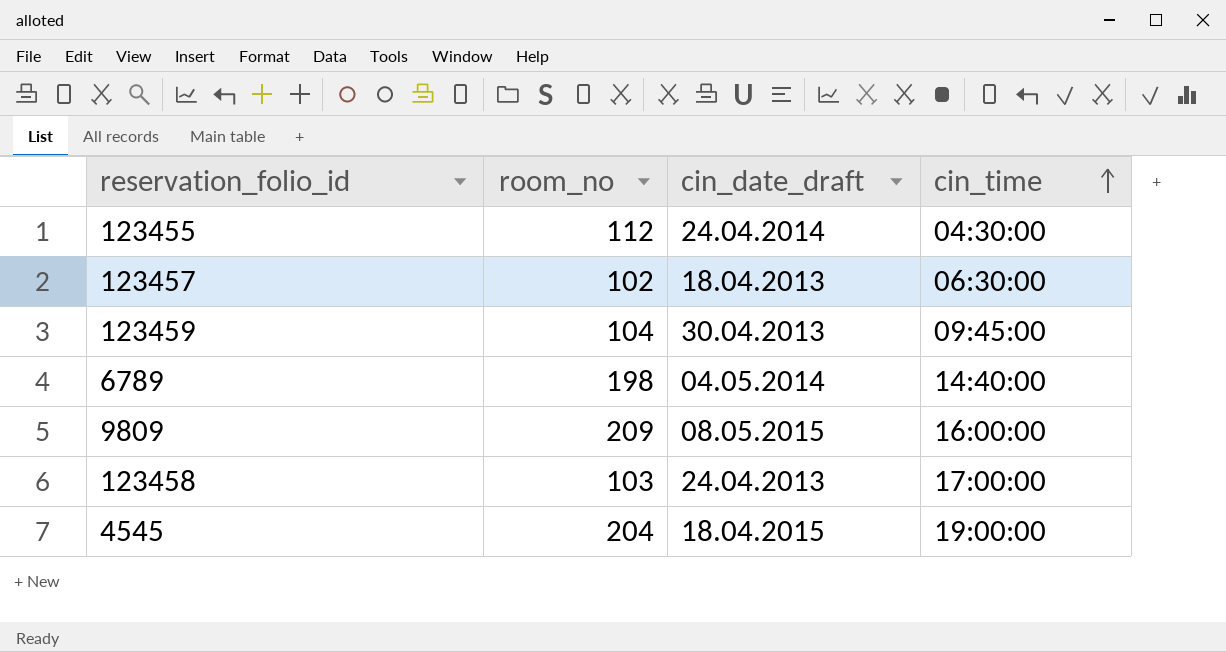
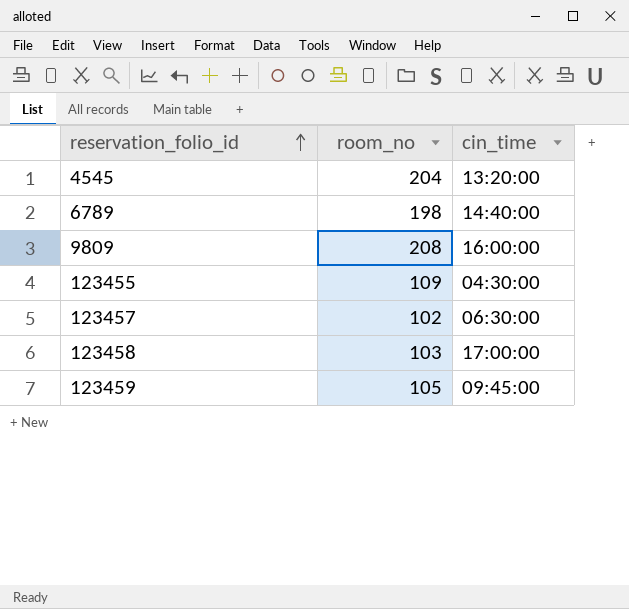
row order: cin_time ascending -> reservation_folio_id ascending
column cin_date_draft | position: 3 -> none
4545 | cin_time: 19:00:00 -> 13:20:00
9809 | room_no: 209 -> 208
123455 | room_no: 112 -> 109
123459 | room_no: 104 -> 105

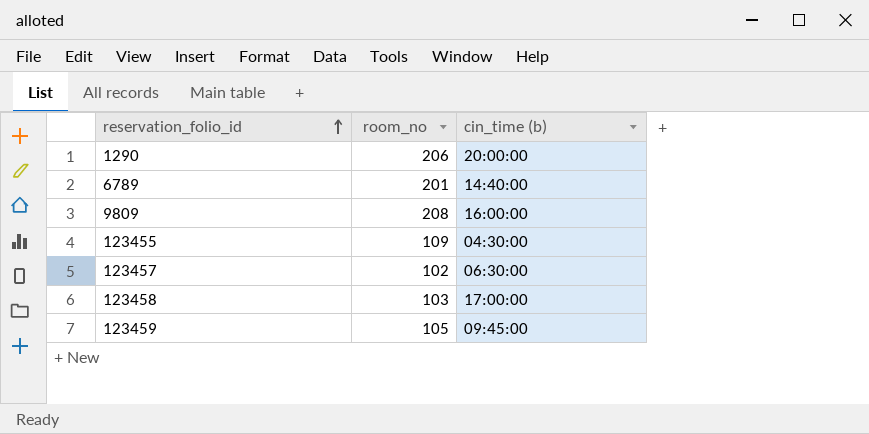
column name: cin_time -> cin_time (b)
row 4545: 204 | 13:20:00 -> none
row 1290: none -> 206 | 20:00:00
6789 | room_no: 198 -> 201

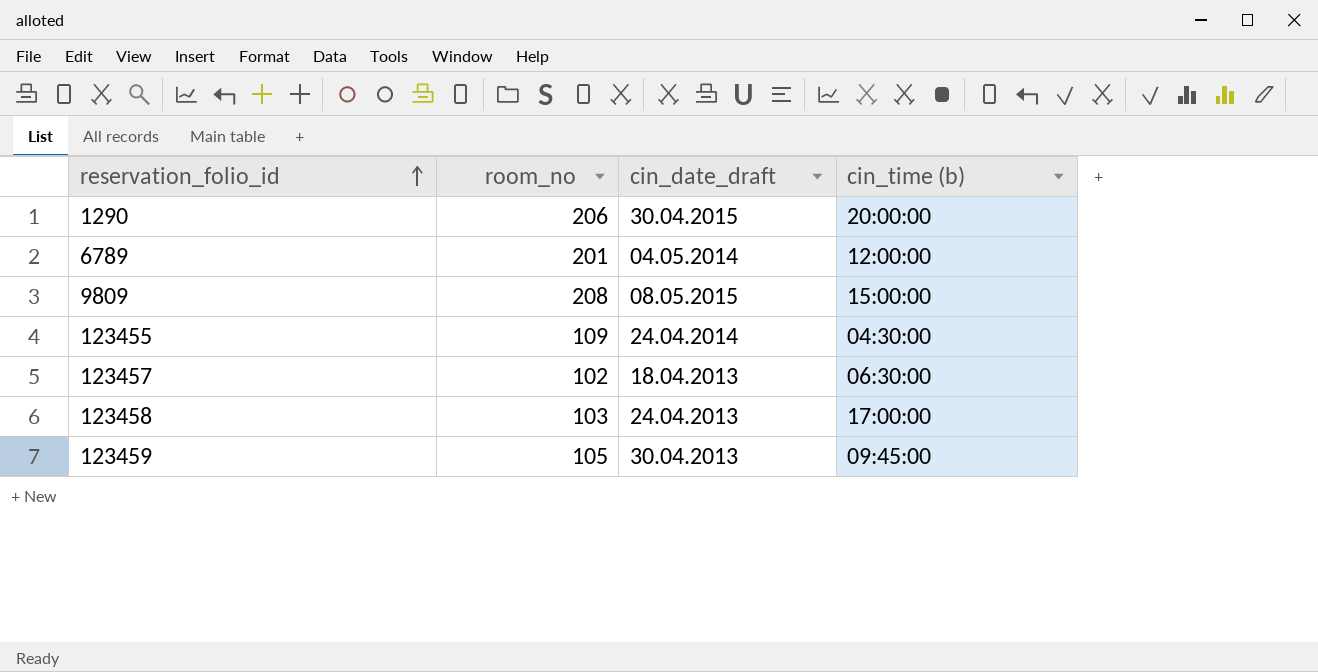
column cin_date_draft | position: none -> 3
6789 | cin_time (b): 14:40:00 -> 12:00:00
9809 | cin_time (b): 16:00:00 -> 15:00:00

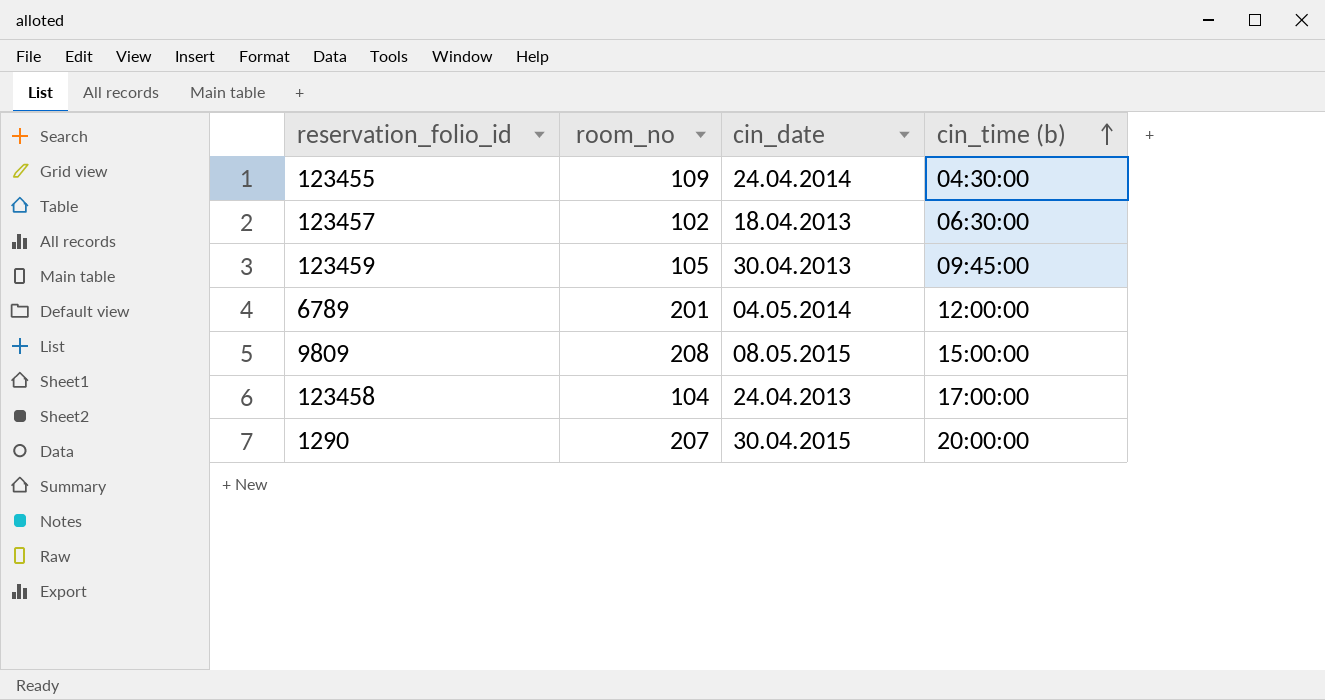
row order: reservation_folio_id ascending -> cin_time (b) ascending
column name: cin_date_draft -> cin_date
123458 | room_no: 103 -> 104
1290 | room_no: 206 -> 207

